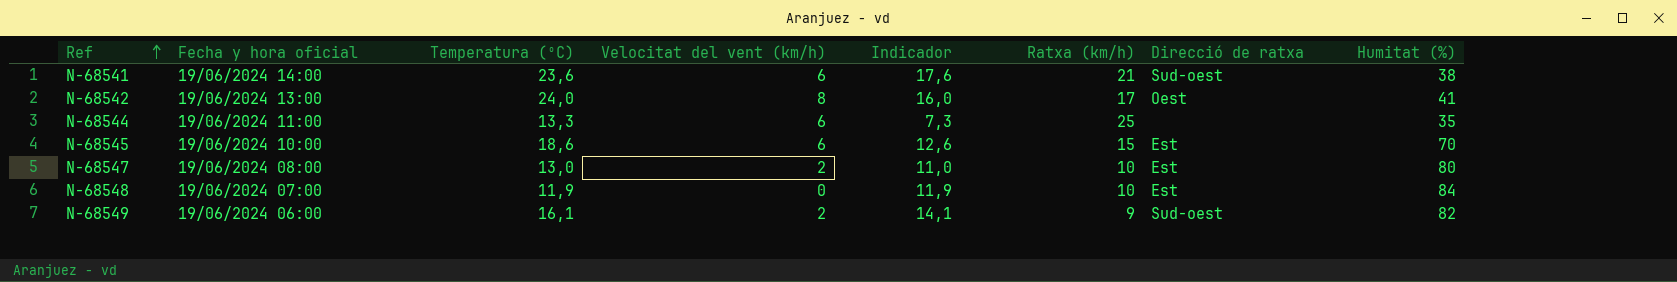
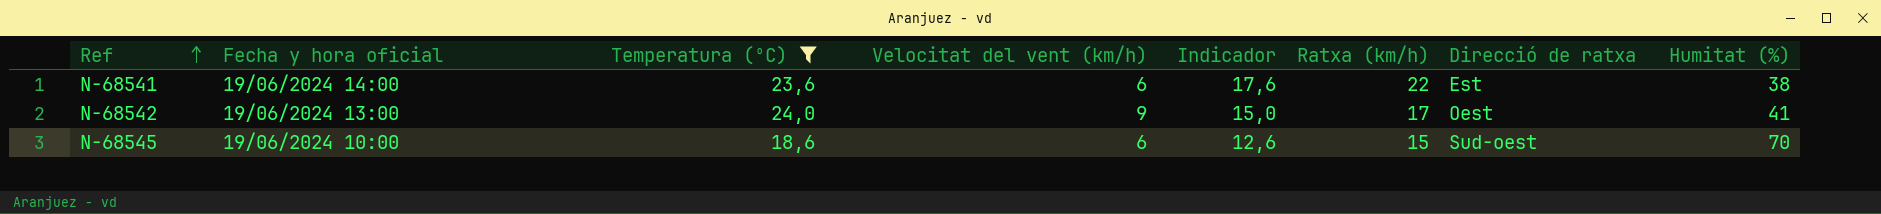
filter: none -> Temperatura (ºC) >= 18,6
N-68541 | Ratxa (km/h): 21 -> 22
N-68541 | Direcció de ratxa: Sud-oest -> Est
N-68542 | Velocitat del vent (km/h): 8 -> 9
N-68542 | Indicador: 16,0 -> 15,0
N-68545 | Direcció de ratxa: Est -> Sud-oest

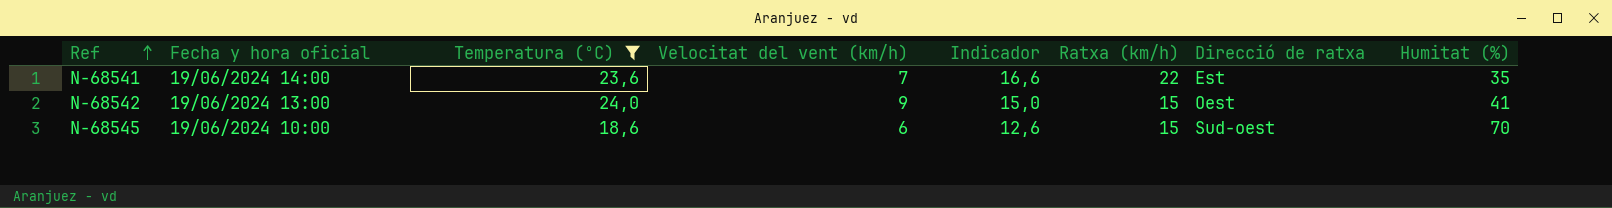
N-68541 | Velocitat del vent (km/h): 6 -> 7
N-68541 | Indicador: 17,6 -> 16,6
N-68541 | Humitat (%): 38 -> 35
N-68542 | Ratxa (km/h): 17 -> 15

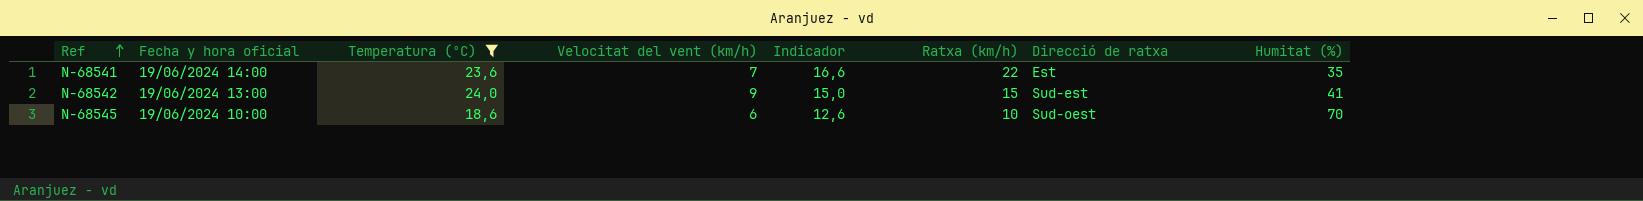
N-68542 | Direcció de ratxa: Oest -> Sud-est
N-68545 | Ratxa (km/h): 15 -> 10

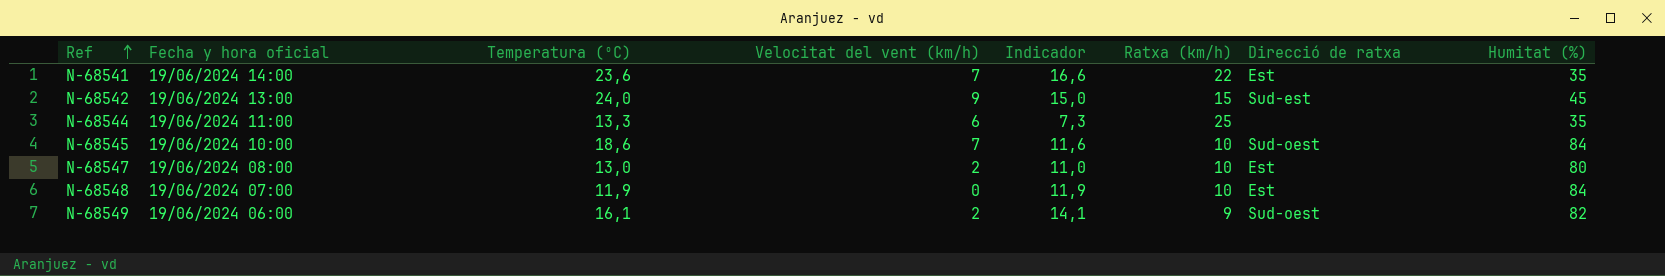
filter: Temperatura (ºC) >= 18,6 -> none
N-68542 | Humitat (%): 41 -> 45
N-68545 | Velocitat del vent (km/h): 6 -> 7
N-68545 | Indicador: 12,6 -> 11,6
N-68545 | Humitat (%): 70 -> 84

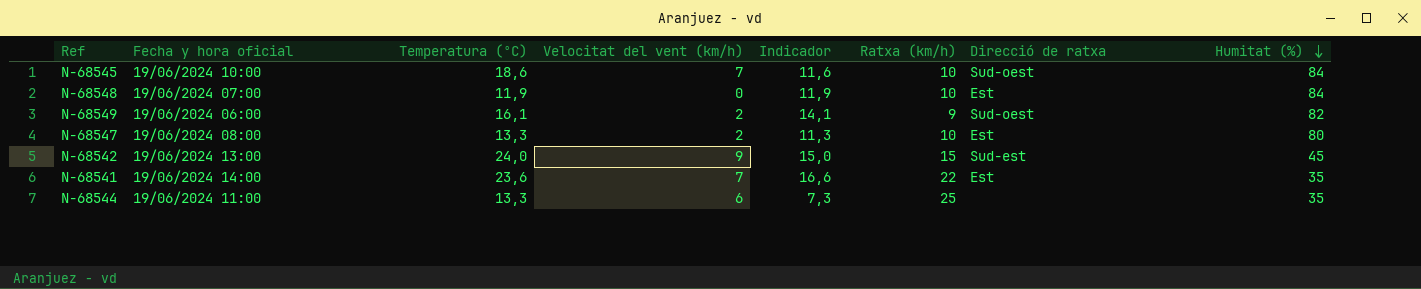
row order: Ref ascending -> Humitat (%) descending
N-68547 | Temperatura (ºC): 13,0 -> 13,3
N-68547 | Indicador: 11,0 -> 11,3

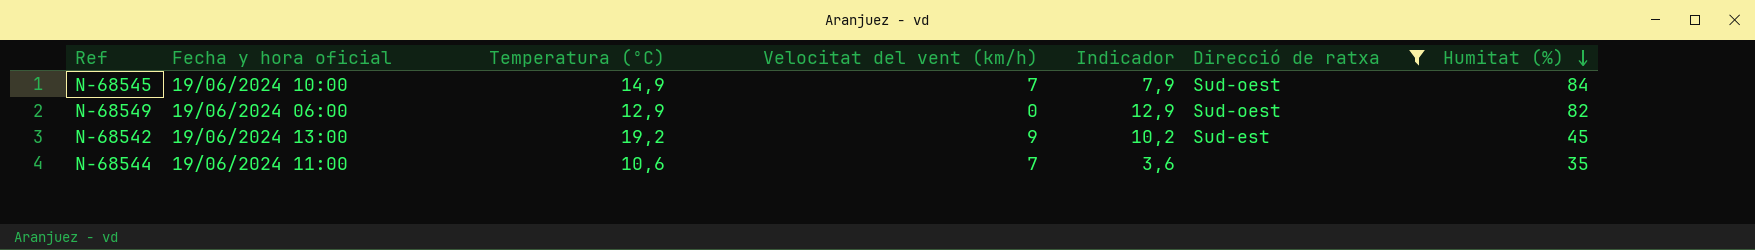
filter: none -> Direcció de ratxa != Est
column Ratxa (km/h) | position: 6 -> none
N-68545 | Temperatura (ºC): 18,6 -> 14,9
N-68545 | Indicador: 11,6 -> 7,9
N-68549 | Temperatura (ºC): 16,1 -> 12,9
N-68549 | Velocitat del vent (km/h): 2 -> 0
N-68549 | Indicador: 14,1 -> 12,9
N-68542 | Temperatura (ºC): 24,0 -> 19,2
N-68542 | Indicador: 15,0 -> 10,2
N-68544 | Temperatura (ºC): 13,3 -> 10,6
N-68544 | Velocitat del vent (km/h): 6 -> 7
N-68544 | Indicador: 7,3 -> 3,6

